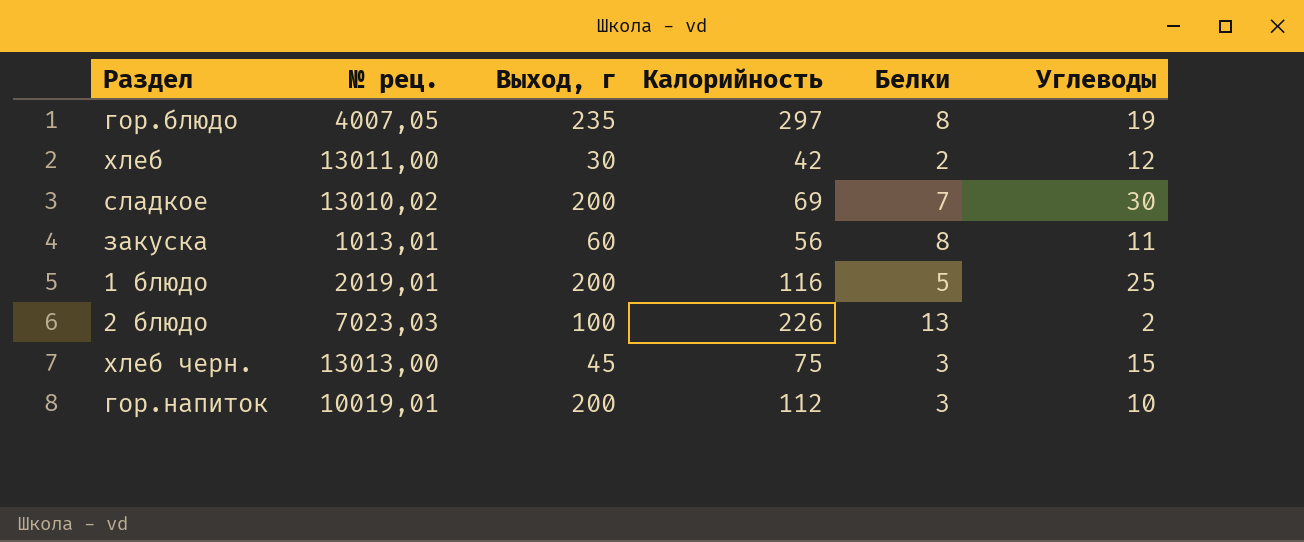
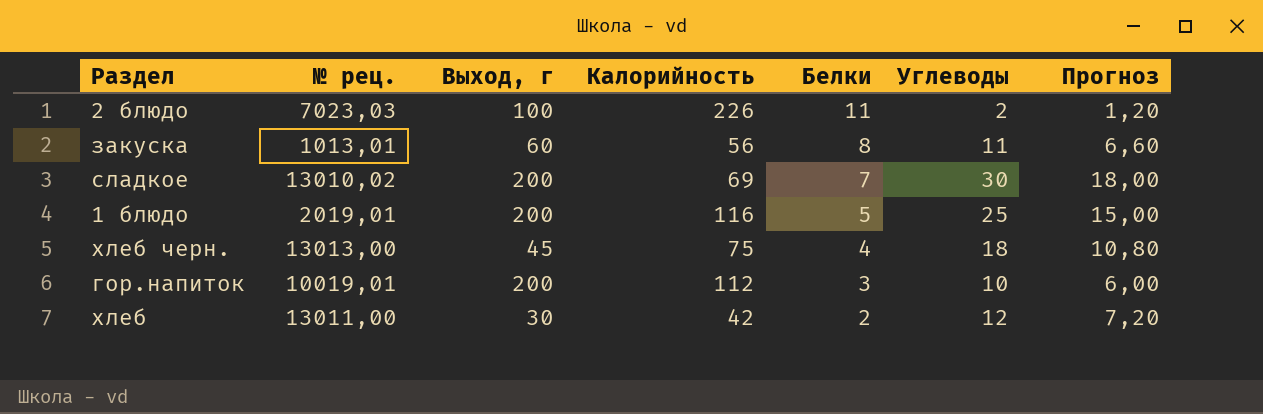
row order: none -> Белки descending
column Прогноз | formula: none -> [Углеводы] * 0,6
row гор.блюдо: 4007,05 | 235 | 297 | 8 | 19 -> none
2 блюдо | Белки: 13 -> 11
хлеб черн. | Белки: 3 -> 4
хлеб черн. | Углеводы: 15 -> 18

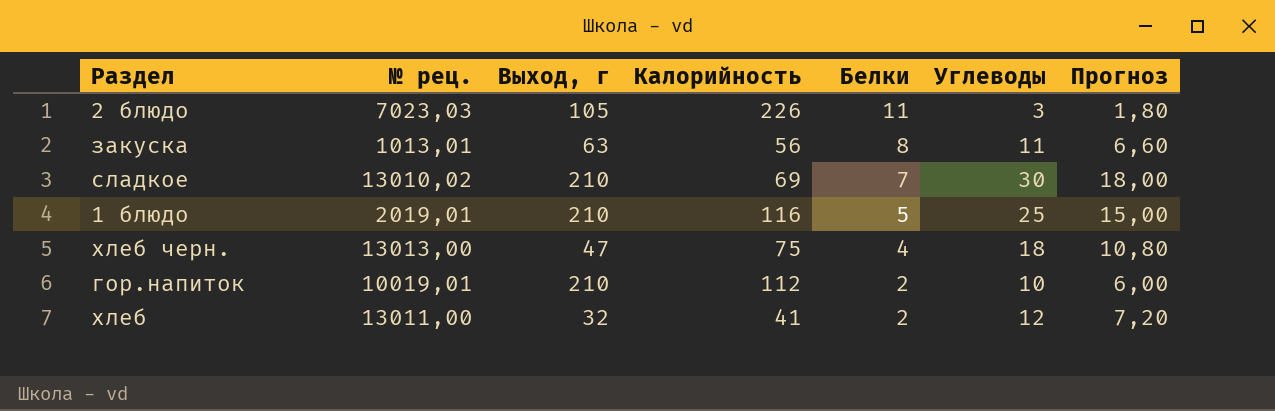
2 блюдо | Выход, г: 100 -> 105
2 блюдо | Углеводы: 2 -> 3
2 блюдо | Прогноз: 1,20 -> 1,80
закуска | Выход, г: 60 -> 63
сладкое | Выход, г: 200 -> 210
1 блюдо | Выход, г: 200 -> 210
хлеб черн. | Выход, г: 45 -> 47
гор.напиток | Выход, г: 200 -> 210
гор.напиток | Белки: 3 -> 2
хлеб | Выход, г: 30 -> 32
хлеб | Калорийность: 42 -> 41

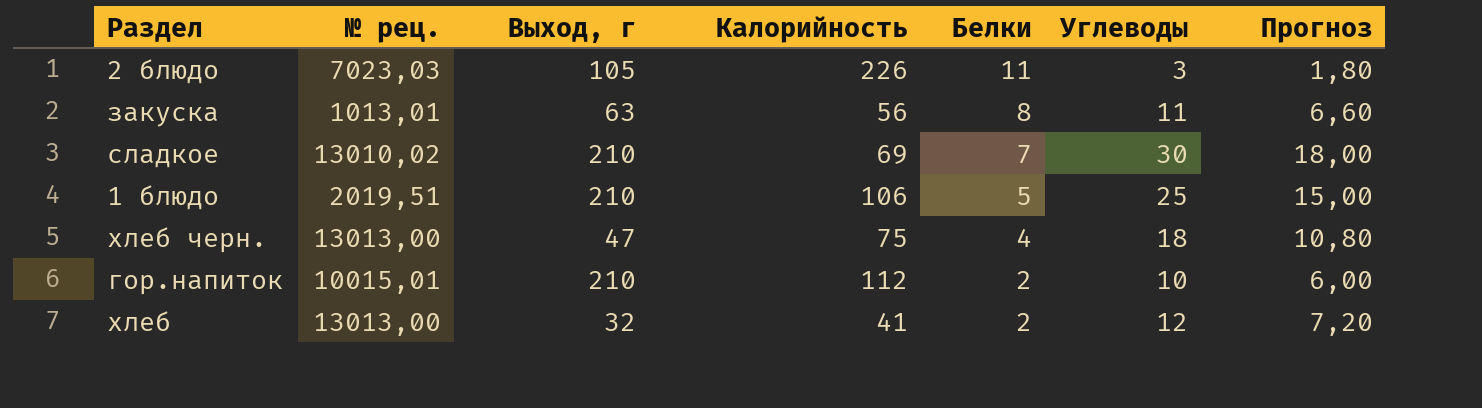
1 блюдо | № рец.: 2019,01 -> 2019,51
1 блюдо | Калорийность: 116 -> 106
гор.напиток | № рец.: 10019,01 -> 10015,01
хлеб | № рец.: 13011,00 -> 13013,00

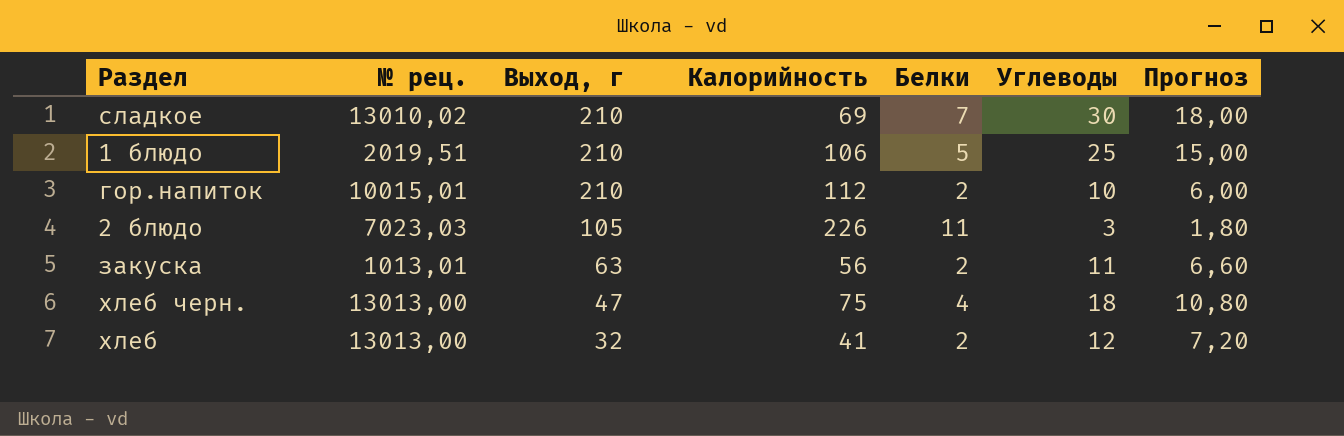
row order: Белки descending -> Выход, г descending
закуска | Белки: 8 -> 2

